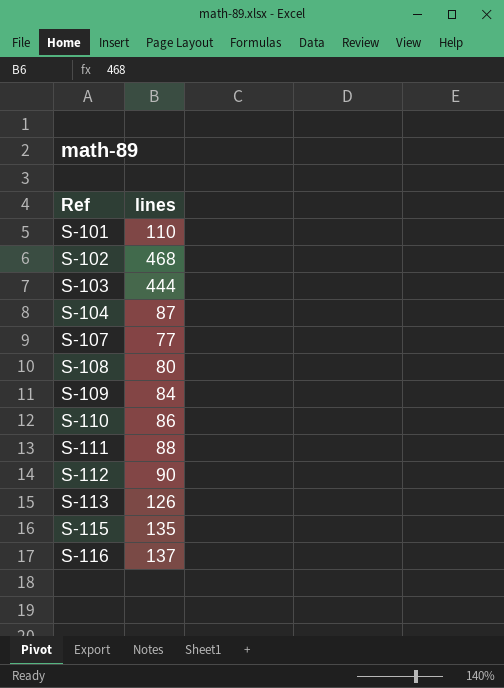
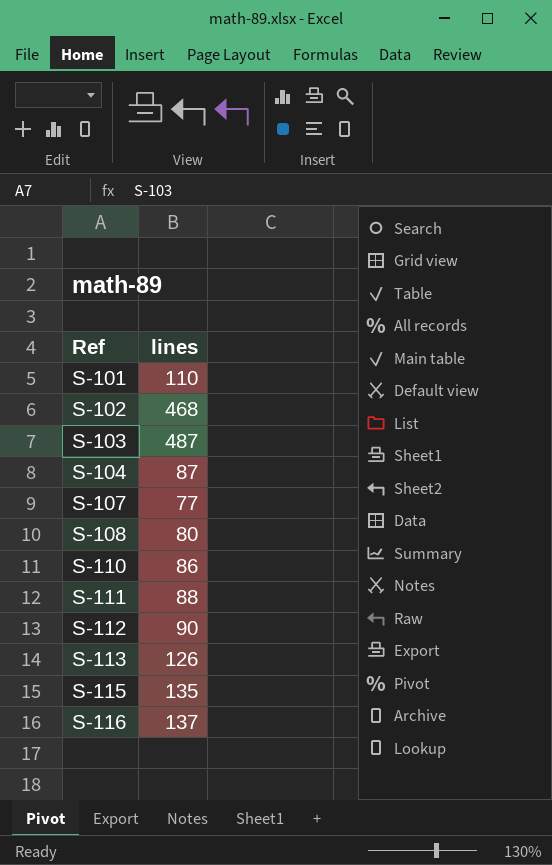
row S-109: 84 -> none
S-103 | lines: 444 -> 487

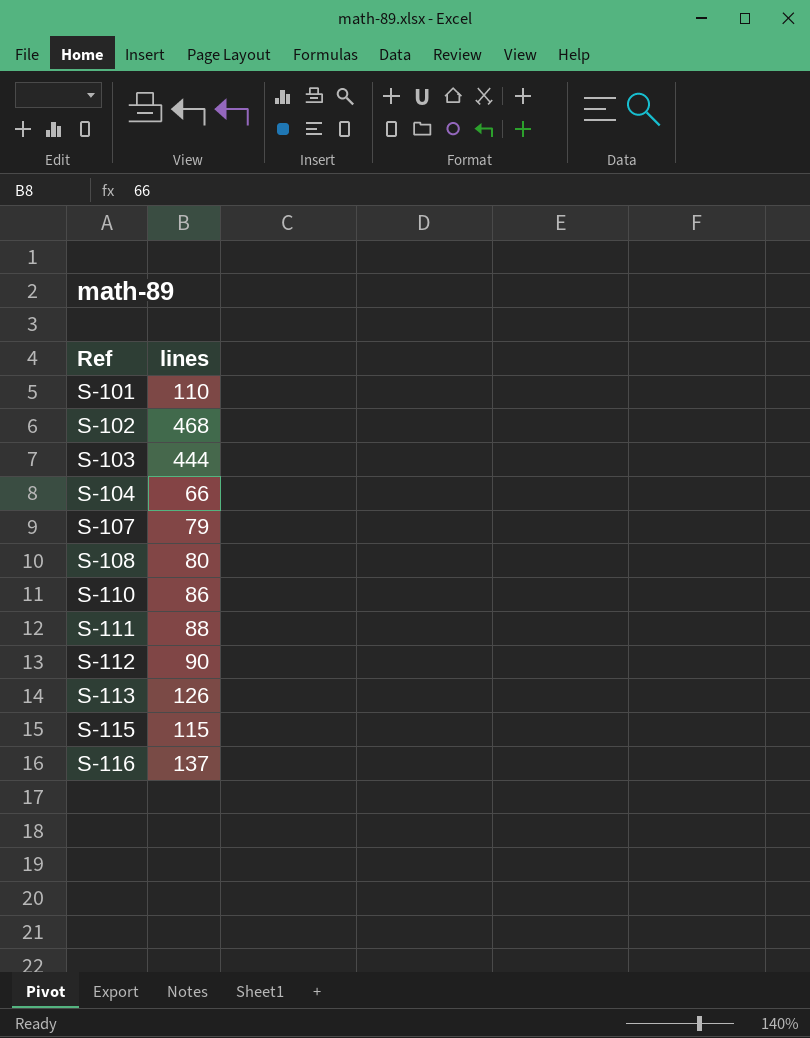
S-103 | lines: 487 -> 444
S-104 | lines: 87 -> 66
S-107 | lines: 77 -> 79
S-115 | lines: 135 -> 115

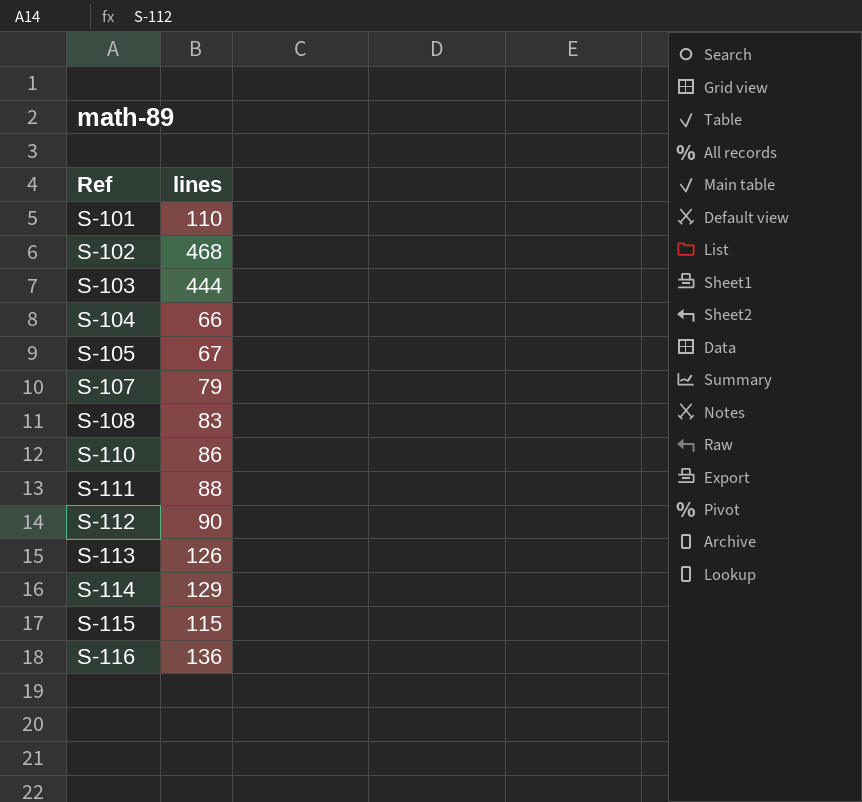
row S-105: none -> 67
S-108 | lines: 80 -> 83
row S-114: none -> 129
S-116 | lines: 137 -> 136

